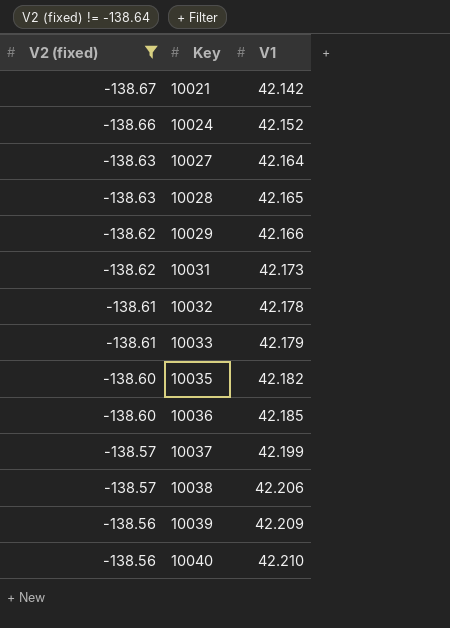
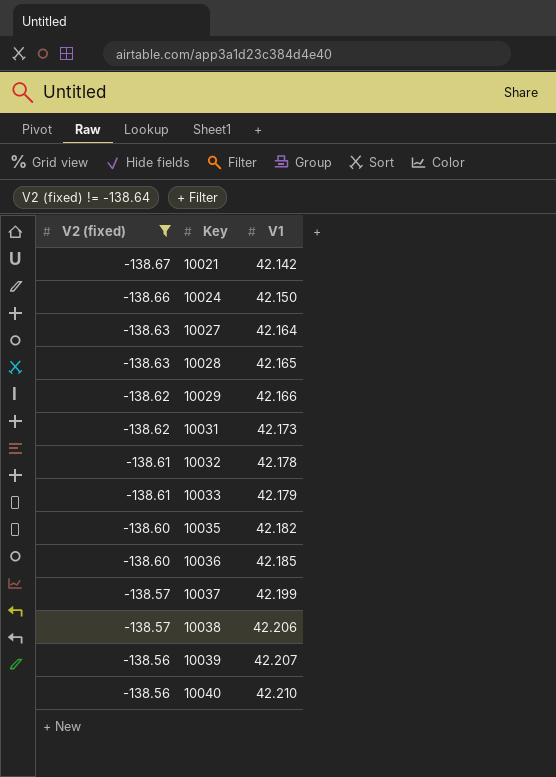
10024 | V1: 42.152 -> 42.150
10039 | V1: 42.209 -> 42.207

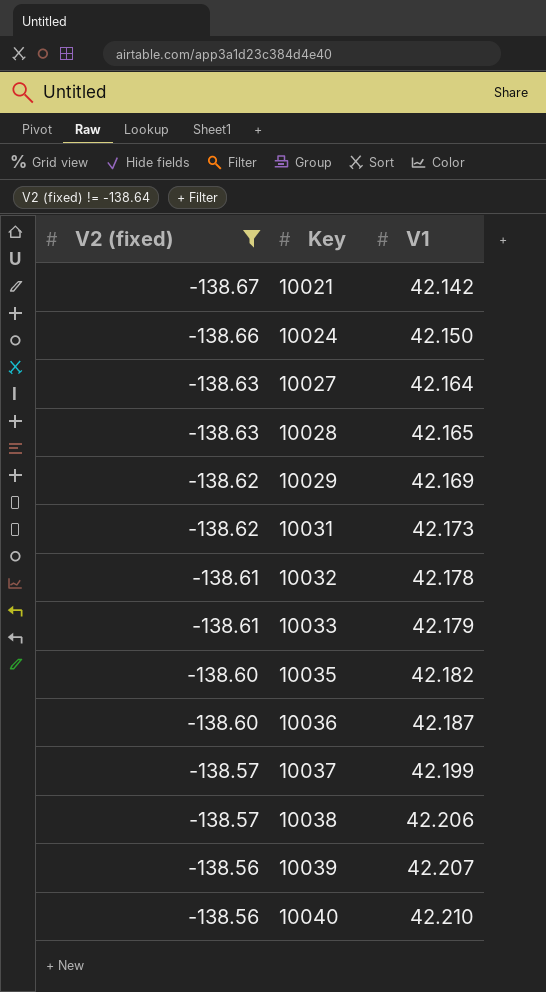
10029 | V1: 42.166 -> 42.169
10036 | V1: 42.185 -> 42.187

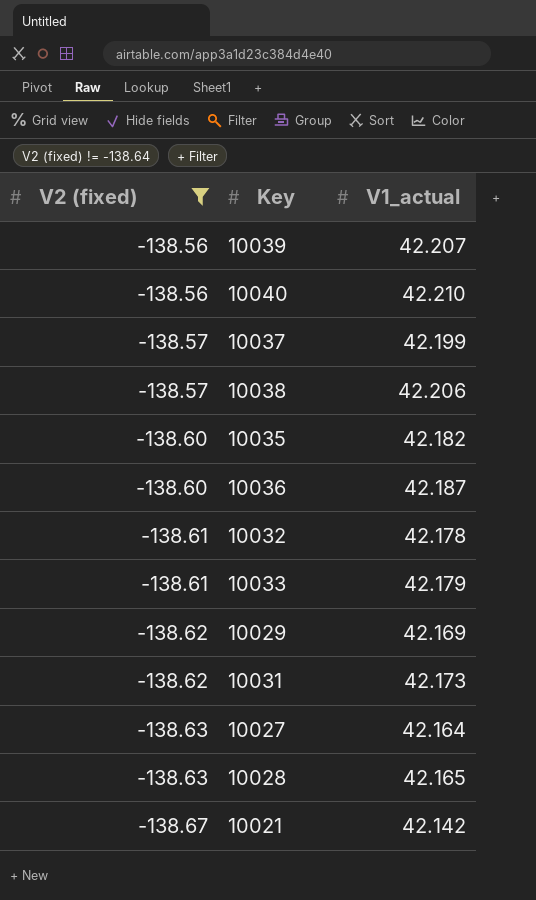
row order: V2 (fixed) ascending -> V2 (fixed) descending
column name: V1 -> V1_actual
row 10024: -138.66 | 42.150 -> none

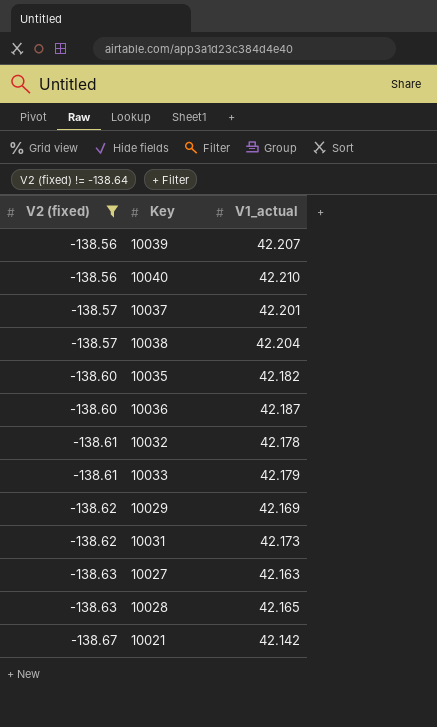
10037 | V1_actual: 42.199 -> 42.201
10038 | V1_actual: 42.206 -> 42.204
10027 | V1_actual: 42.164 -> 42.163

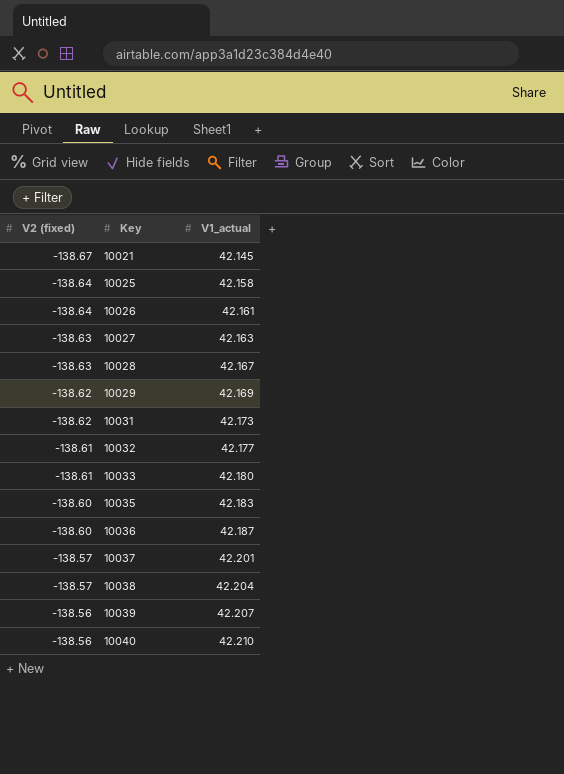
filter: V2 (fixed) != -138.64 -> none
row order: V2 (fixed) descending -> V2 (fixed) ascending
10021 | V1_actual: 42.142 -> 42.145
10028 | V1_actual: 42.165 -> 42.167
10032 | V1_actual: 42.178 -> 42.177
10033 | V1_actual: 42.179 -> 42.180
10035 | V1_actual: 42.182 -> 42.183

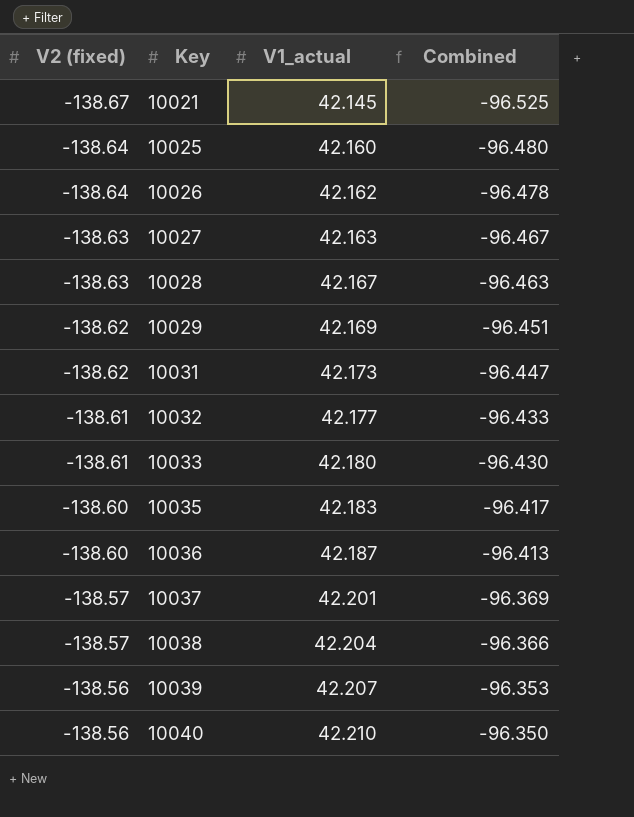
column Combined | formula: none -> [V2 (fixed)] + [V1_actual]
10025 | V1_actual: 42.158 -> 42.160
10026 | V1_actual: 42.161 -> 42.162

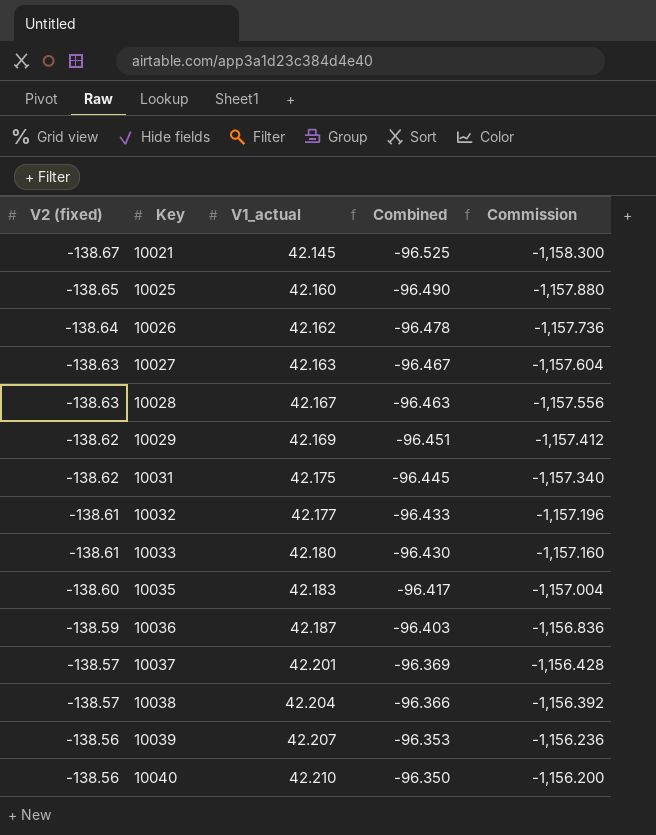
column Commission | formula: none -> [Combined] * 12
10025 | V2 (fixed): -138.64 -> -138.65
10025 | Combined: -96.480 -> -96.490
10031 | V1_actual: 42.173 -> 42.175
10031 | Combined: -96.447 -> -96.445
10036 | V2 (fixed): -138.60 -> -138.59
10036 | Combined: -96.413 -> -96.403

